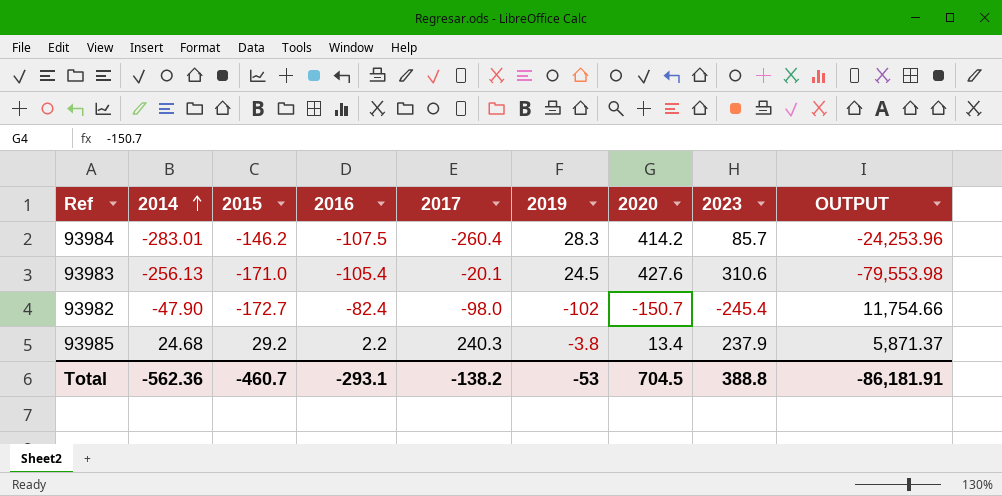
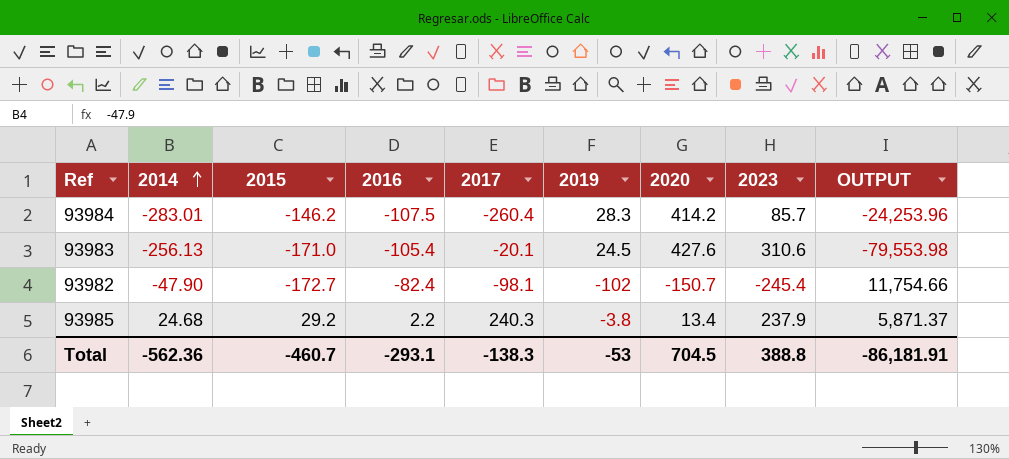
93982 | 2017: -98.0 -> -98.1
Total | 2017: -138.2 -> -138.3

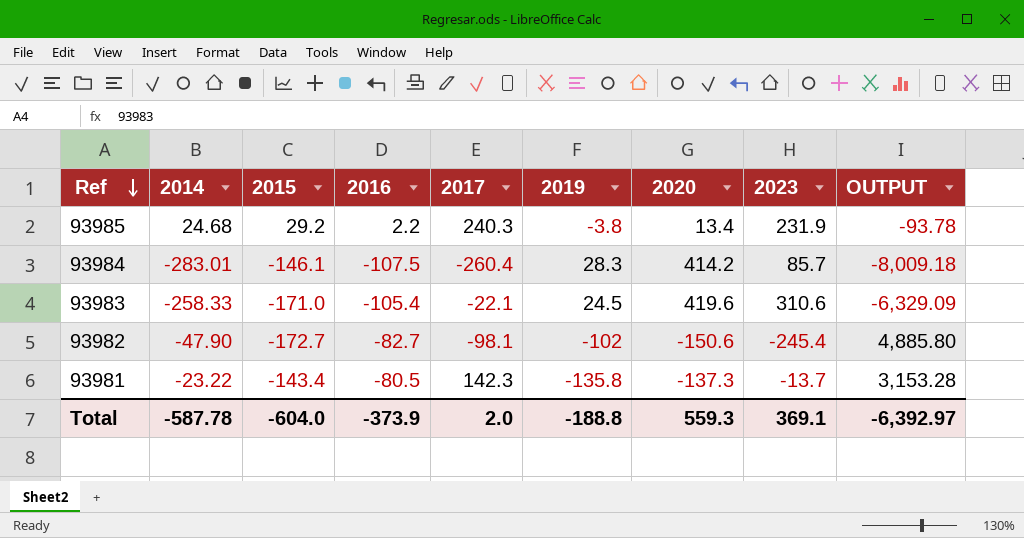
row order: 2014 ascending -> Ref descending
column OUTPUT | formula: [2014] * [2023] -> [2014] * [2019]
93985 | 2023: 237.9 -> 231.9
93984 | 2015: -146.2 -> -146.1
93983 | 2014: -256.13 -> -258.33
93983 | 2017: -20.1 -> -22.1
93983 | 2020: 427.6 -> 419.6
93982 | 2016: -82.4 -> -82.7
93982 | 2020: -150.7 -> -150.6
row 93981: none -> -23.22 | -143.4 | -80.5 | 142.3 | -135.8 | -137.3 | -13.7 | 3,153.28
Total | 2014: -562.36 -> -587.78
Total | 2015: -460.7 -> -604.0
Total | 2016: -293.1 -> -373.9
Total | 2017: -138.3 -> 2.0
Total | 2019: -53 -> -188.8
Total | 2020: 704.5 -> 559.3
Total | 2023: 388.8 -> 369.1
Total | OUTPUT: -86,181.91 -> -6,392.97

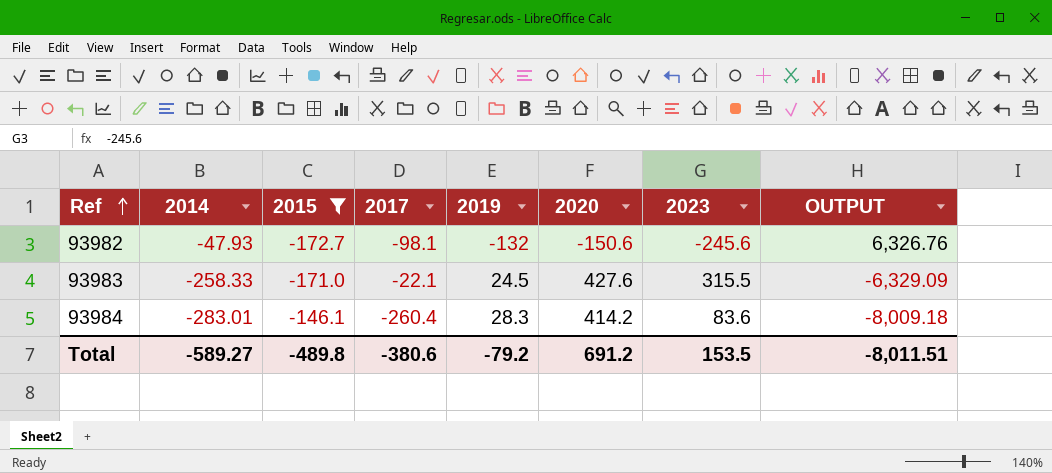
filter: none -> 2015 <= -146.1
row order: Ref descending -> Ref ascending
column 2016 | position: 4 -> none
93982 | 2014: -47.90 -> -47.93
93982 | 2019: -102 -> -132
93982 | 2023: -245.4 -> -245.6
93982 | OUTPUT: 4,885.80 -> 6,326.76
93983 | 2020: 419.6 -> 427.6
93983 | 2023: 310.6 -> 315.5
93984 | 2023: 85.7 -> 83.6
Total | 2014: -587.78 -> -589.27
Total | 2015: -604.0 -> -489.8
Total | 2017: 2.0 -> -380.6
Total | 2019: -188.8 -> -79.2
Total | 2020: 559.3 -> 691.2
Total | 2023: 369.1 -> 153.5
Total | OUTPUT: -6,392.97 -> -8,011.51

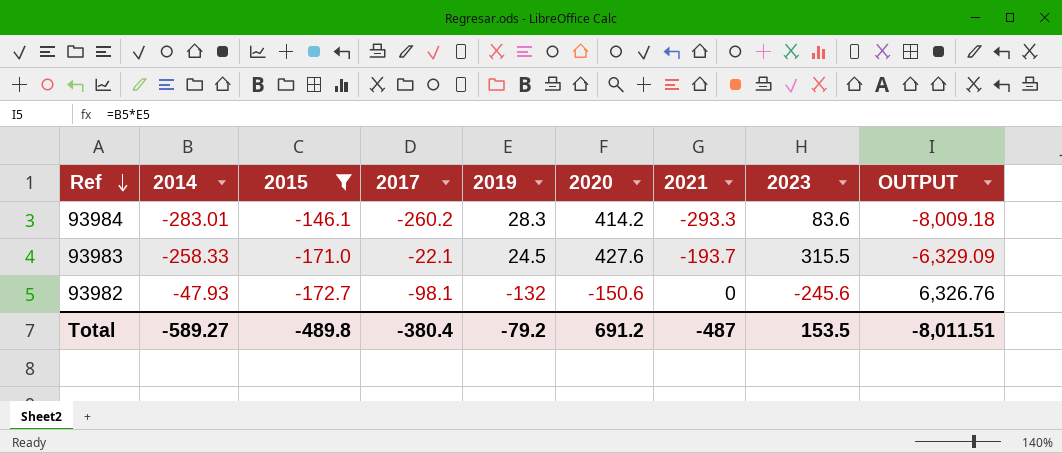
row order: Ref ascending -> Ref descending
column 2021 | position: none -> 7
93984 | 2017: -260.4 -> -260.2
Total | 2017: -380.6 -> -380.4

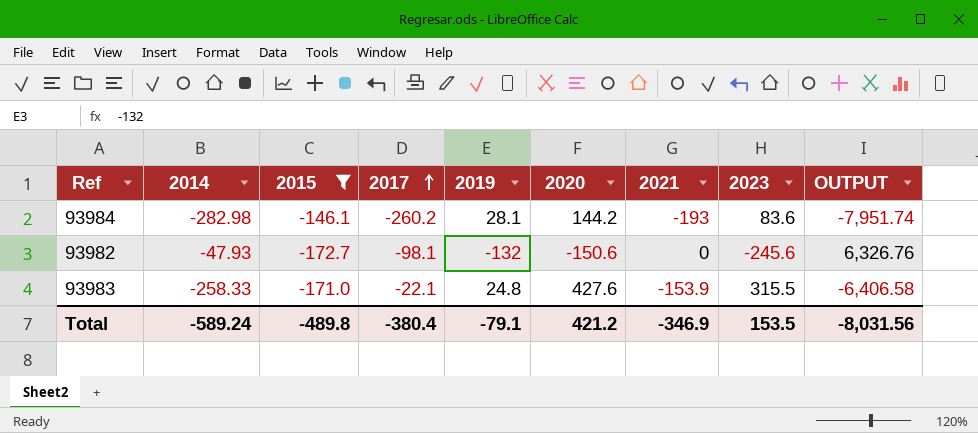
row order: Ref descending -> 2017 ascending
93984 | 2014: -283.01 -> -282.98
93984 | 2019: 28.3 -> 28.1
93984 | 2020: 414.2 -> 144.2
93984 | 2021: -293.3 -> -193
93984 | OUTPUT: -8,009.18 -> -7,951.74
93983 | 2019: 24.5 -> 24.8
93983 | 2021: -193.7 -> -153.9
93983 | OUTPUT: -6,329.09 -> -6,406.58
Total | 2014: -589.27 -> -589.24
Total | 2019: -79.2 -> -79.1
Total | 2020: 691.2 -> 421.2
Total | 2021: -487 -> -346.9
Total | OUTPUT: -8,011.51 -> -8,031.56

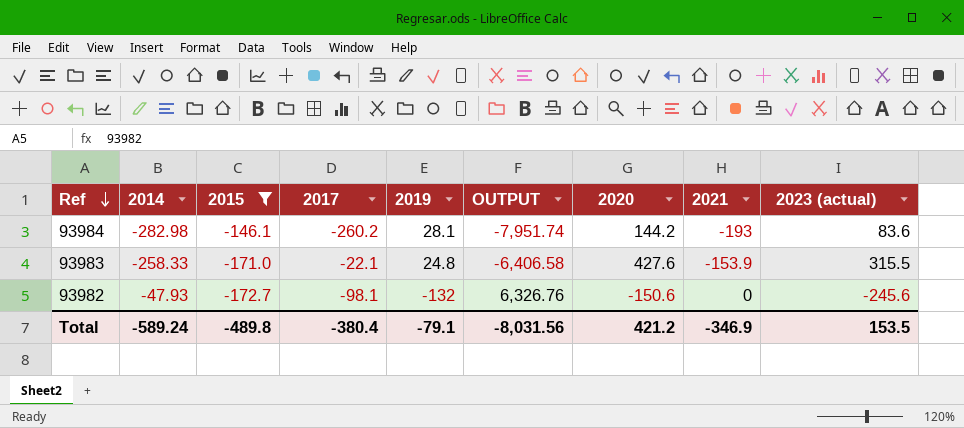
row order: 2017 ascending -> Ref descending
column OUTPUT | position: 9 -> 6
column name: 2023 -> 2023 (actual)

